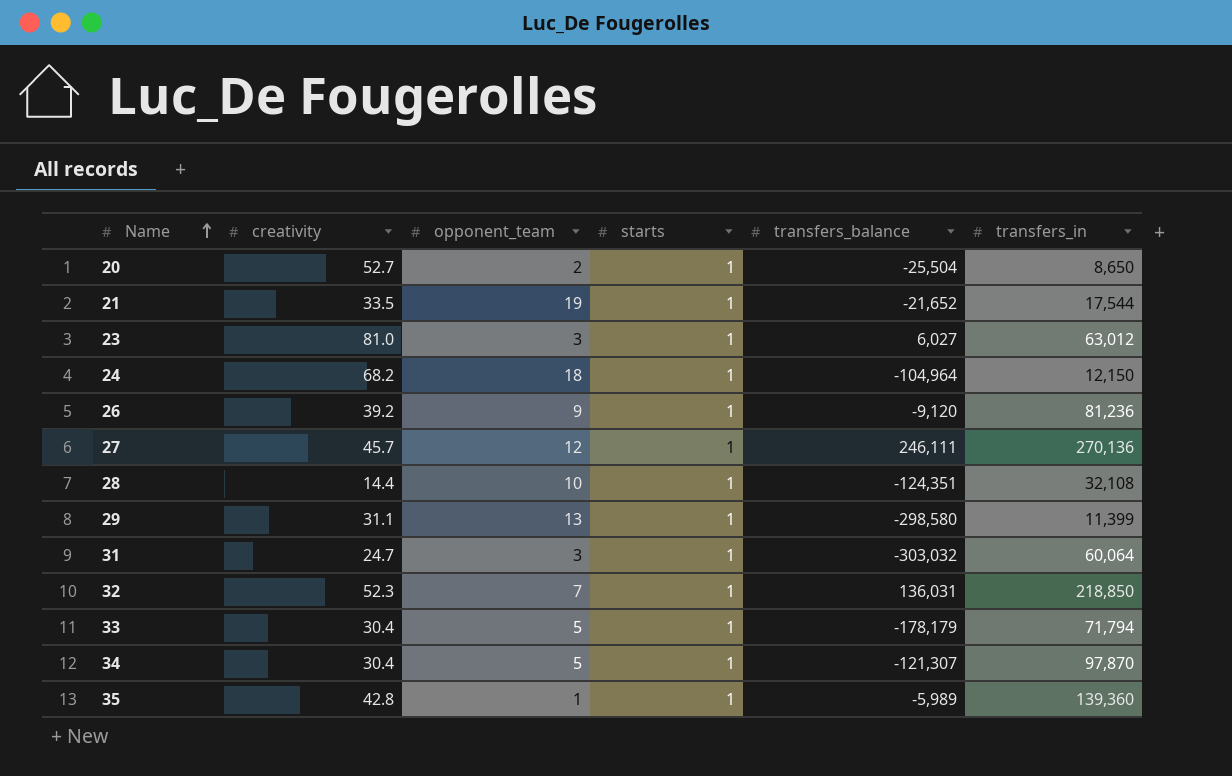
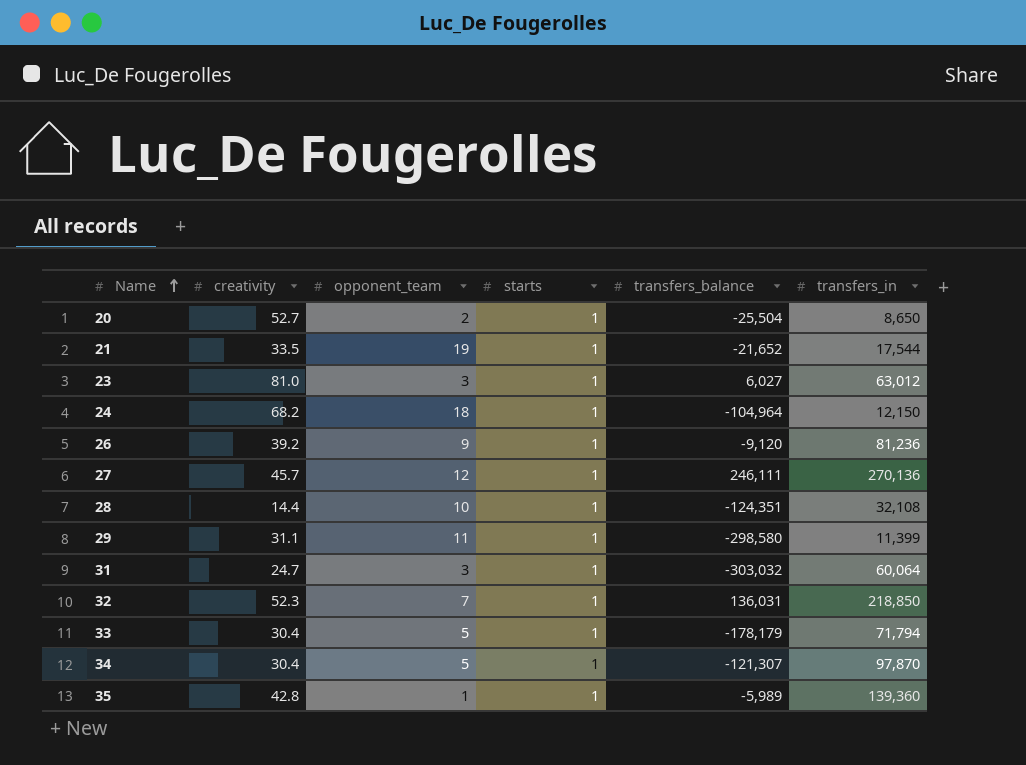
29 | opponent_team: 13 -> 11

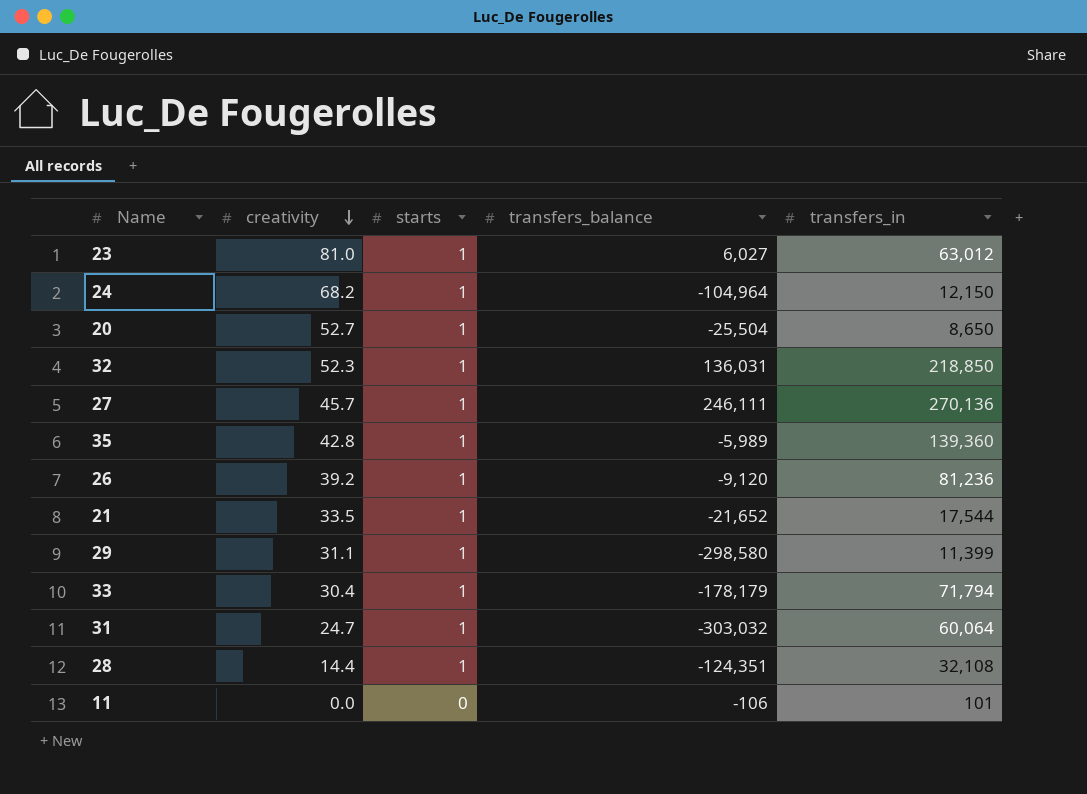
row order: Name ascending -> creativity descending
column opponent_team | position: 3 -> none
row 34: 30.4 | 5 | 1 | -121,307 | 97,870 -> none
row 11: none -> 0.0 | 0 | -106 | 101

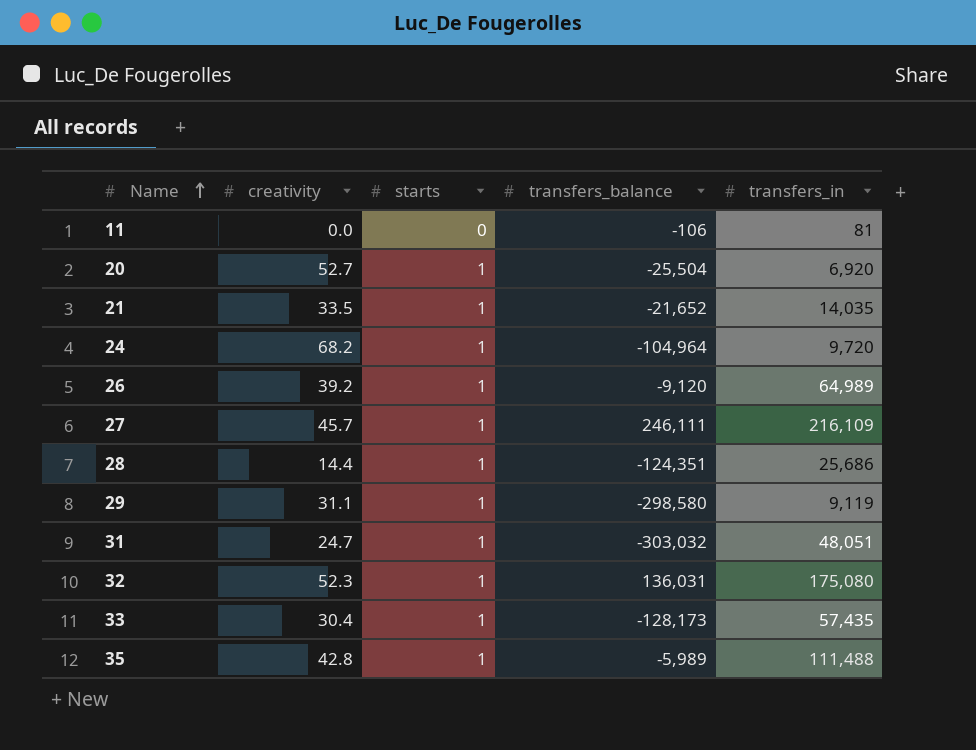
row order: creativity descending -> Name ascending
row 23: 81.0 | 1 | 6,027 | 63,012 -> none
11 | transfers_in: 101 -> 81
20 | transfers_in: 8,650 -> 6,920
21 | transfers_in: 17,544 -> 14,035
24 | transfers_in: 12,150 -> 9,720
26 | transfers_in: 81,236 -> 64,989
27 | transfers_in: 270,136 -> 216,109
28 | transfers_in: 32,108 -> 25,686
29 | transfers_in: 11,399 -> 9,119
31 | transfers_in: 60,064 -> 48,051
32 | transfers_in: 218,850 -> 175,080
33 | transfers_balance: -178,179 -> -128,173
33 | transfers_in: 71,794 -> 57,435
35 | transfers_in: 139,360 -> 111,488

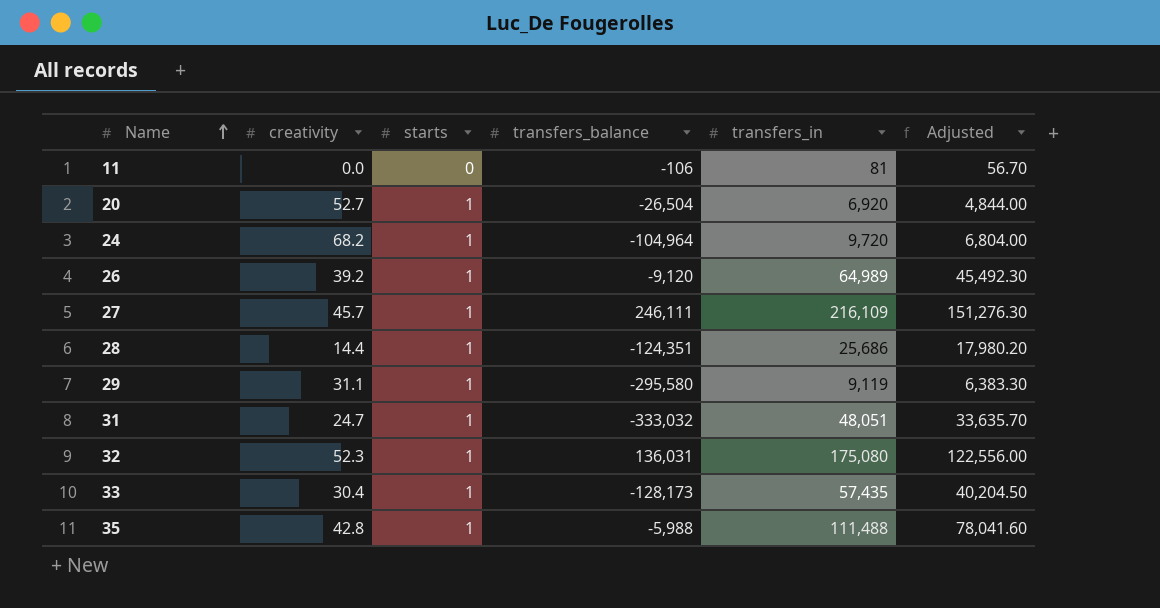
column Adjusted | formula: none -> [transfers_in] * 0.7
row 21: 33.5 | 1 | -21,652 | 14,035 -> none
20 | transfers_balance: -25,504 -> -26,504
29 | transfers_balance: -298,580 -> -295,580
31 | transfers_balance: -303,032 -> -333,032
35 | transfers_balance: -5,989 -> -5,988

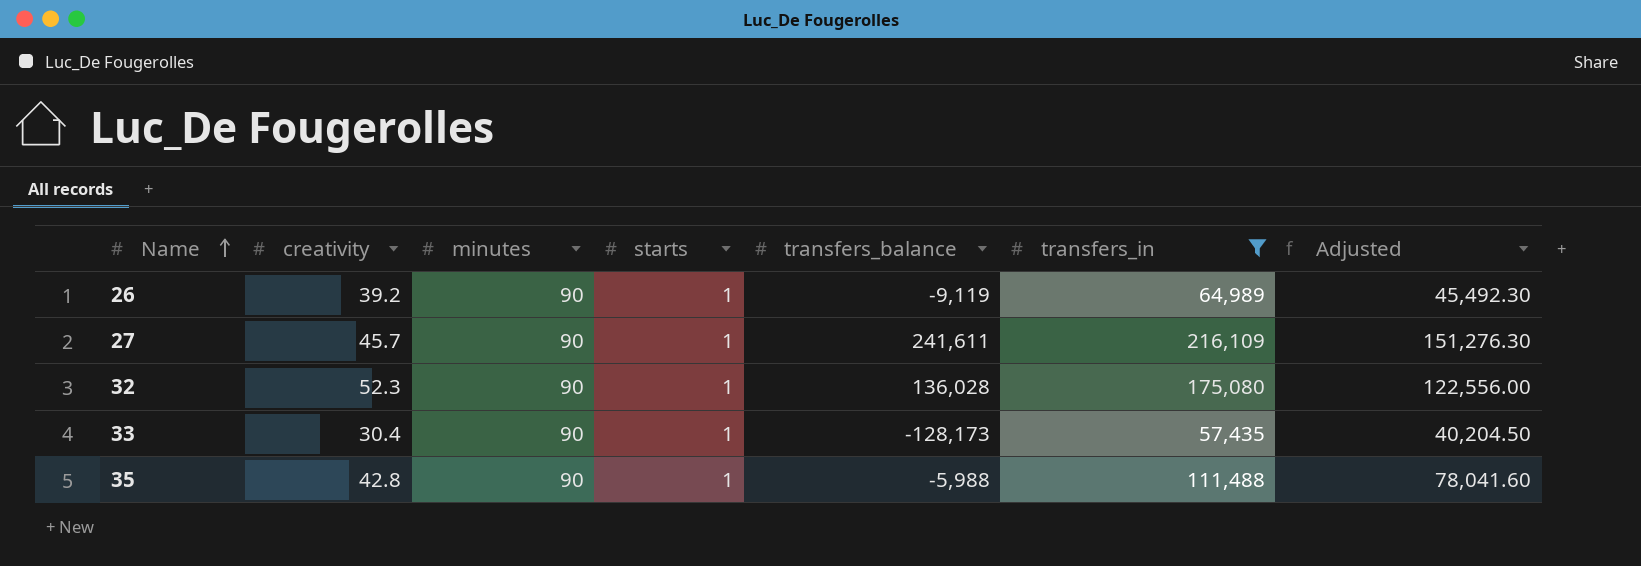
filter: none -> transfers_in >= 57,435
column minutes | position: none -> 3
26 | transfers_balance: -9,120 -> -9,119
27 | transfers_balance: 246,111 -> 241,611
32 | transfers_balance: 136,031 -> 136,028

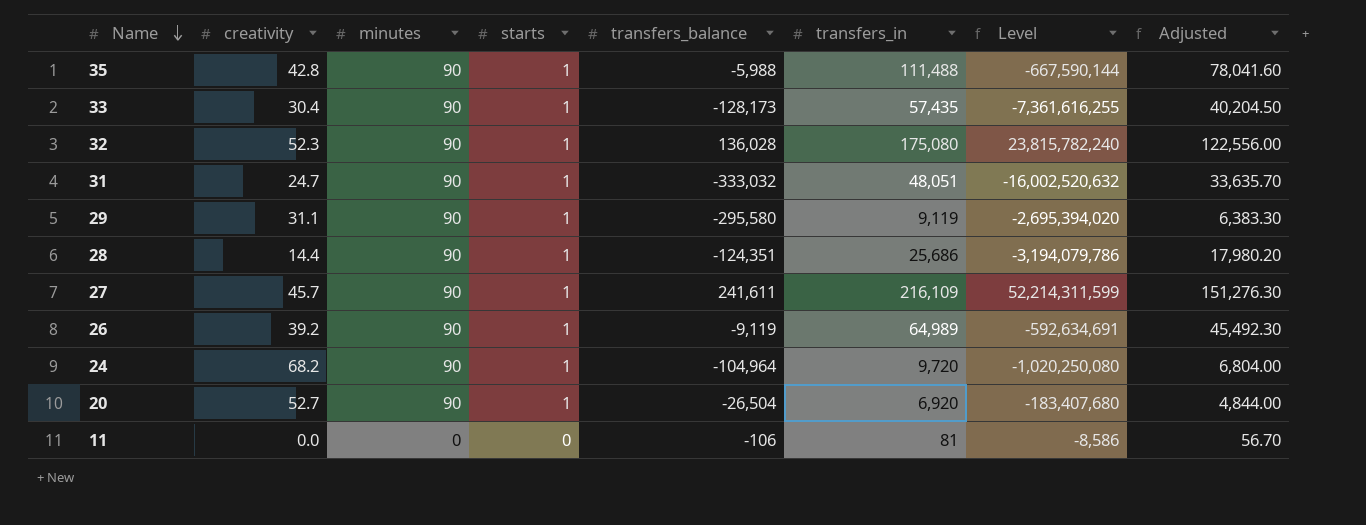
filter: transfers_in >= 57,435 -> none
row order: Name ascending -> Name descending
column Level | formula: none -> [transfers_balance] * [transfers_in]

